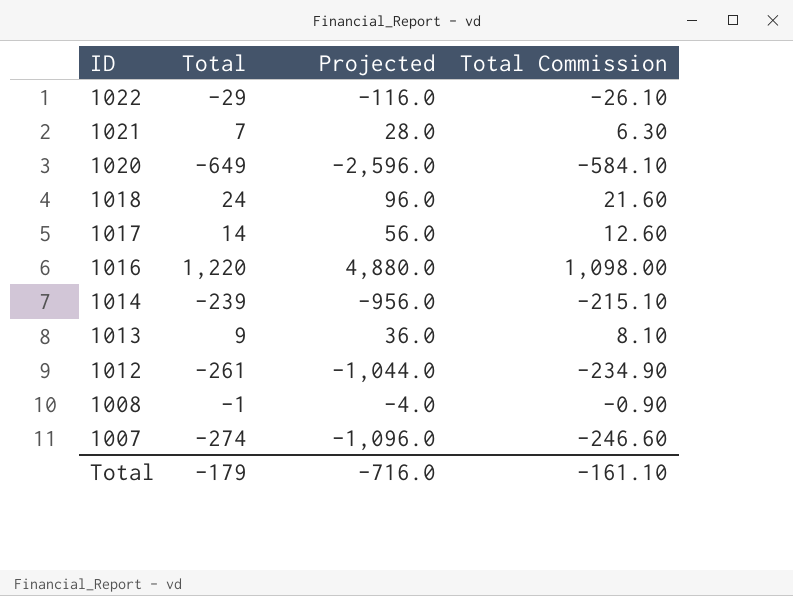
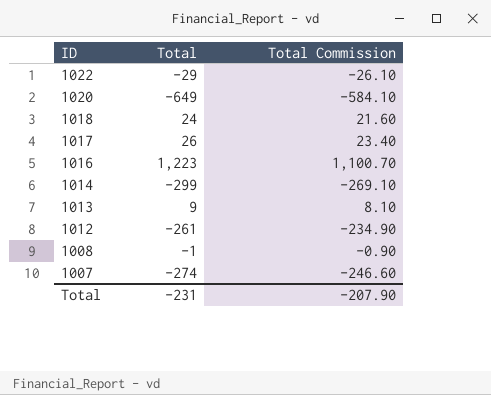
column Projected | formula: [Total] * 4 -> none
row 1021: 7 | 28.0 | 6.30 -> none
1017 | Total: 14 -> 26
1017 | Total Commission: 12.60 -> 23.40
1016 | Total: 1,220 -> 1,223
1016 | Total Commission: 1,098.00 -> 1,100.70
1014 | Total: -239 -> -299
1014 | Total Commission: -215.10 -> -269.10
Total | Total: -179 -> -231
Total | Total Commission: -161.10 -> -207.90

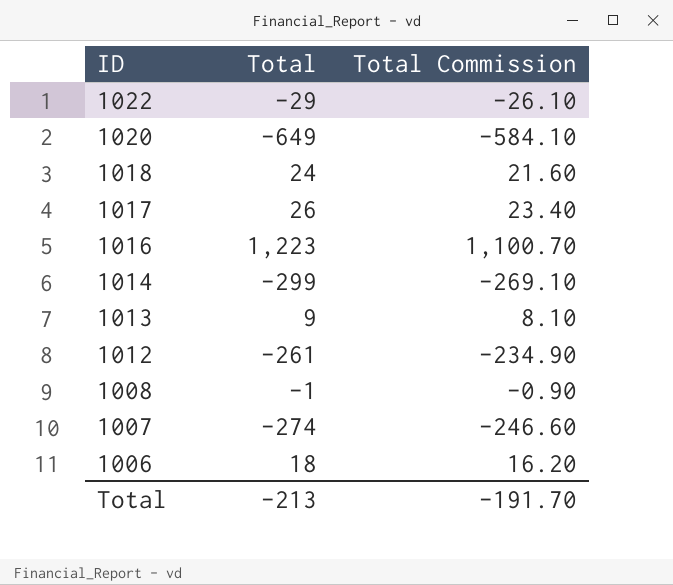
row 1006: none -> 18 | 16.20
Total | Total: -231 -> -213
Total | Total Commission: -207.90 -> -191.70

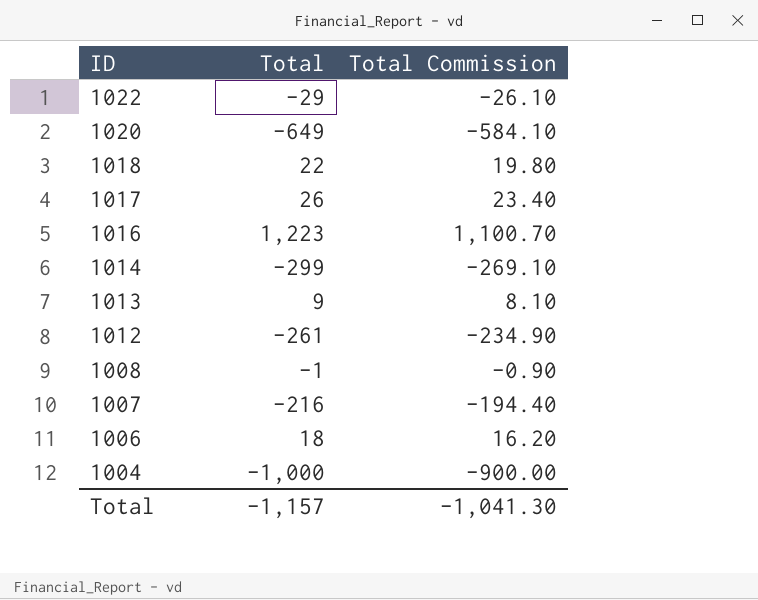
1018 | Total: 24 -> 22
1018 | Total Commission: 21.60 -> 19.80
1007 | Total: -274 -> -216
1007 | Total Commission: -246.60 -> -194.40
row 1004: none -> -1,000 | -900.00
Total | Total: -213 -> -1,157
Total | Total Commission: -191.70 -> -1,041.30

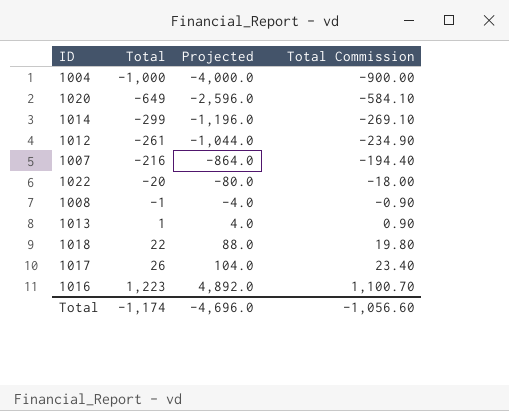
row order: ID descending -> Total ascending
column Projected | formula: none -> [Total] * 4
row 1006: 18 | 16.20 -> none
1022 | Total: -29 -> -20
1022 | Total Commission: -26.10 -> -18.00
1013 | Total: 9 -> 1
1013 | Total Commission: 8.10 -> 0.90
Total | Total: -1,157 -> -1,174
Total | Total Commission: -1,041.30 -> -1,056.60

